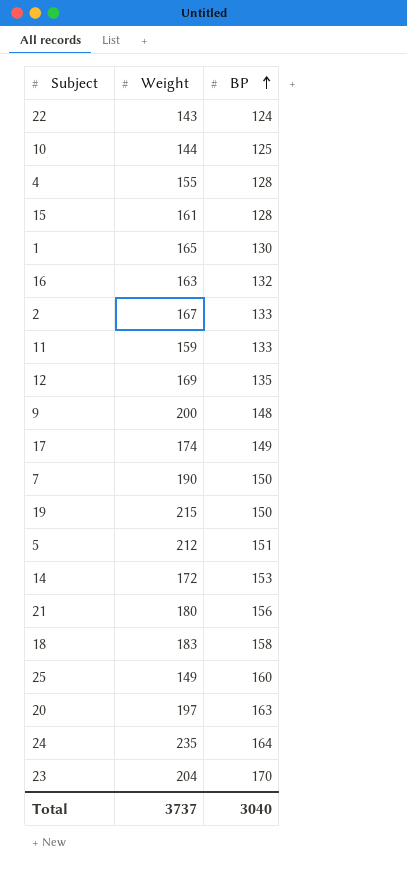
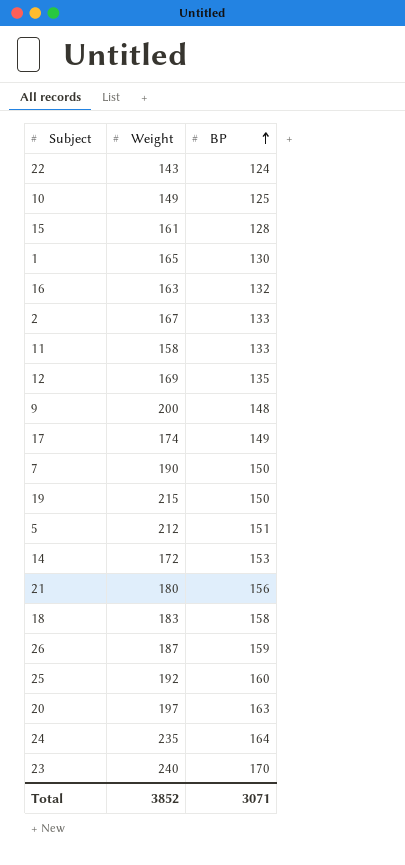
row 4: 155 | 128 -> none
10 | Weight: 144 -> 149
11 | Weight: 159 -> 158
row 26: none -> 187 | 159
25 | Weight: 149 -> 192
23 | Weight: 204 -> 240
Total | Weight: 3737 -> 3852
Total | BP: 3040 -> 3071

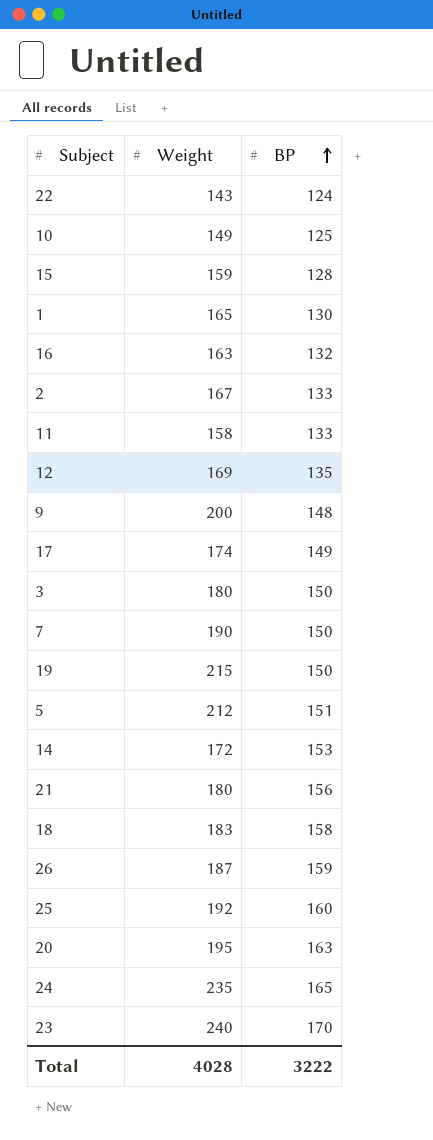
15 | Weight: 161 -> 159
row 3: none -> 180 | 150
20 | Weight: 197 -> 195
24 | BP: 164 -> 165
Total | Weight: 3852 -> 4028
Total | BP: 3071 -> 3222

